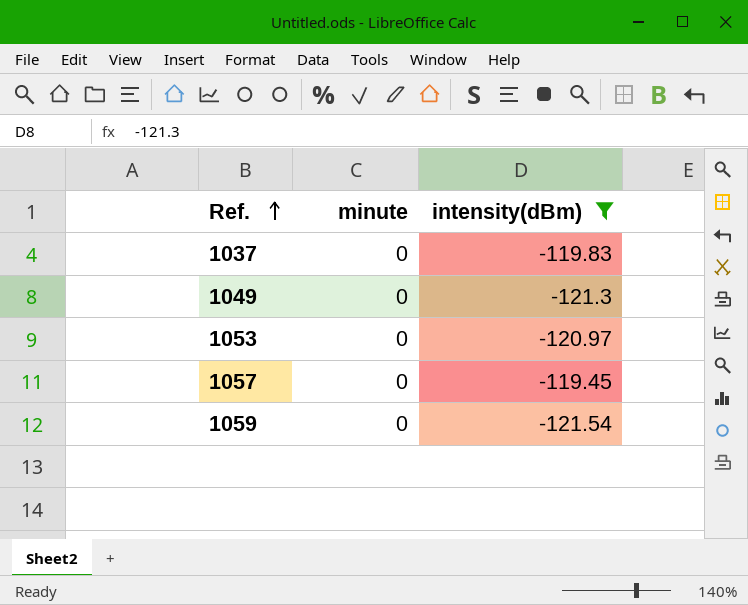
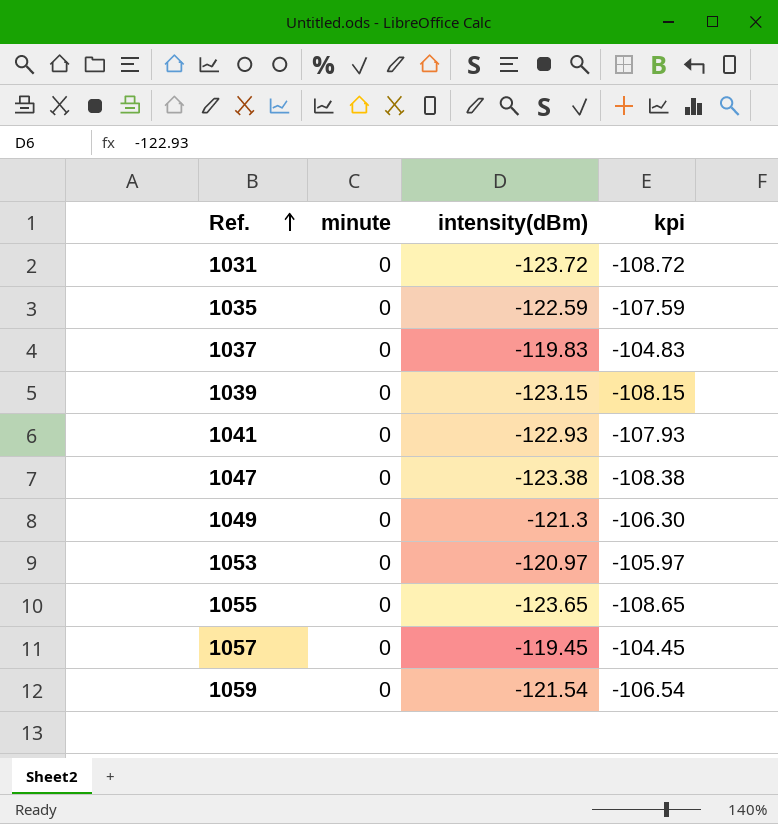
filter: intensity(dBm) >= -121.54 -> none
column kpi | formula: none -> [intensity(dBm)] + 15

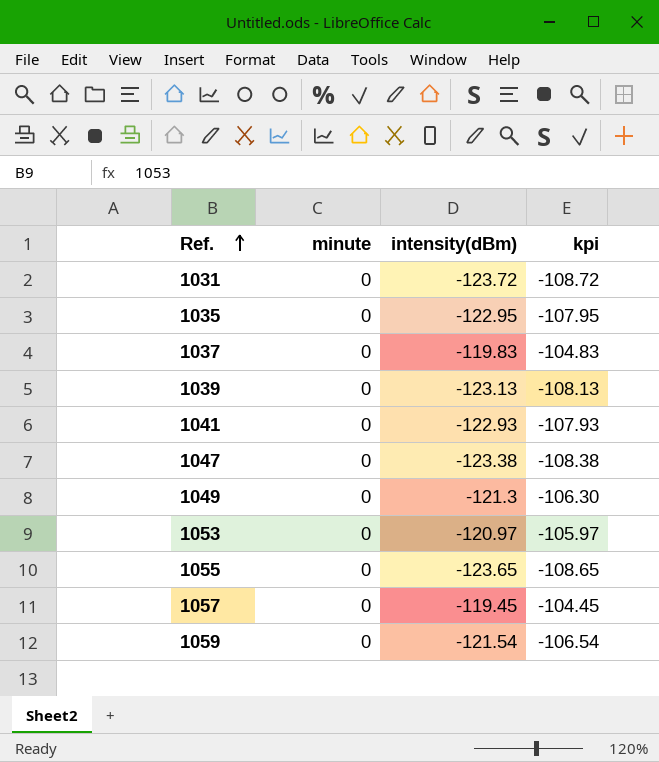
1035 | intensity(dBm): -122.59 -> -122.95
1035 | kpi: -107.59 -> -107.95
1039 | intensity(dBm): -123.15 -> -123.13
1039 | kpi: -108.15 -> -108.13

